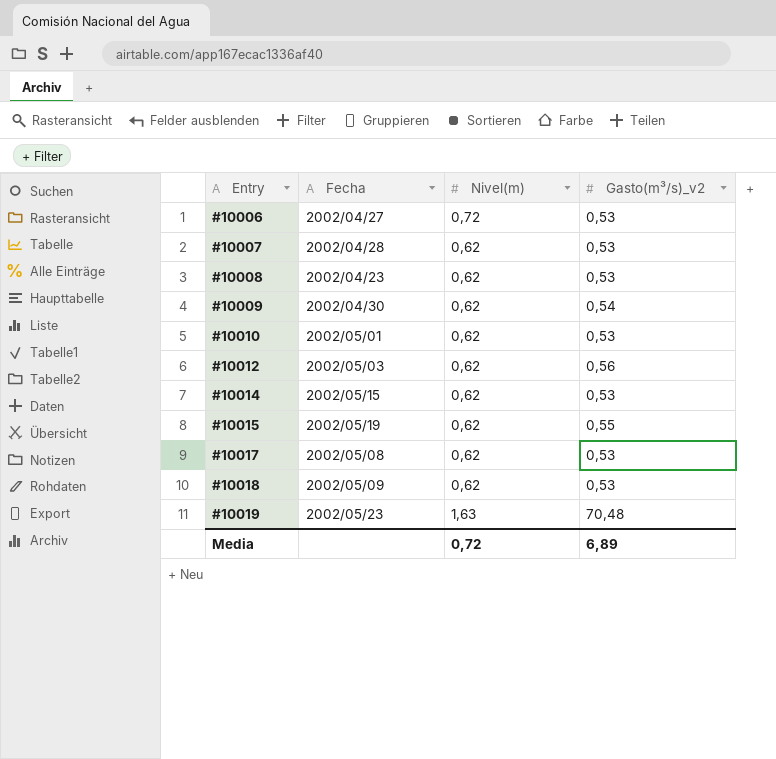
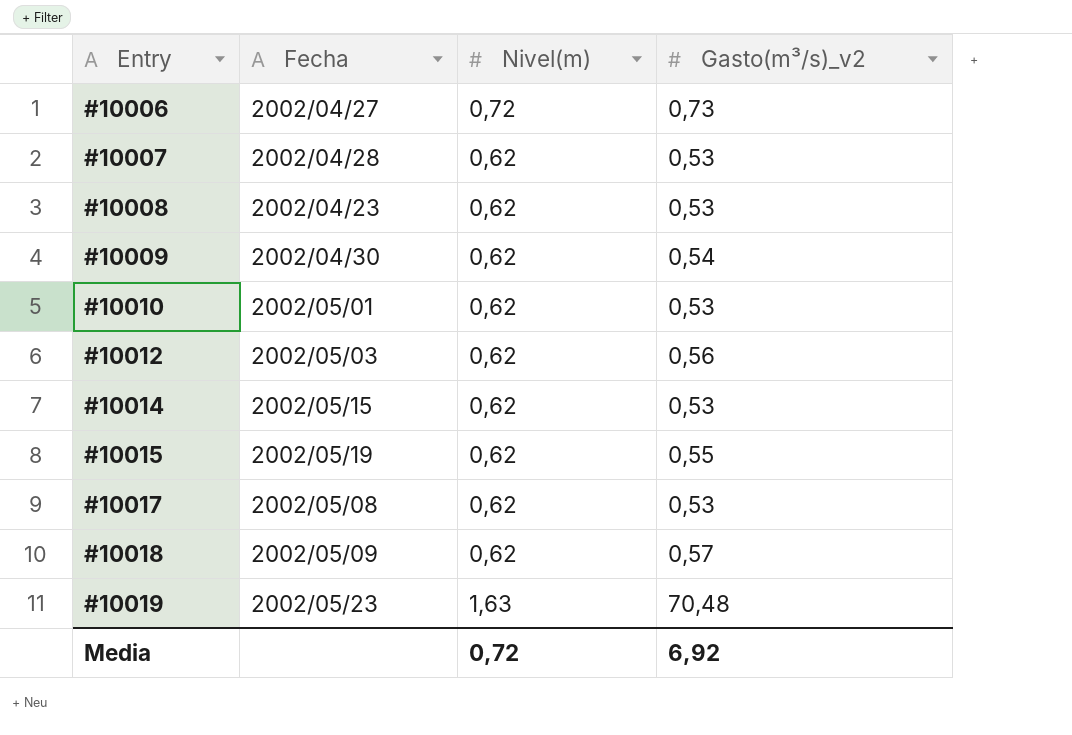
#10006 | Gasto(m³/s)_v2: 0,53 -> 0,73
#10018 | Gasto(m³/s)_v2: 0,53 -> 0,57
Media | Gasto(m³/s)_v2: 6,89 -> 6,92

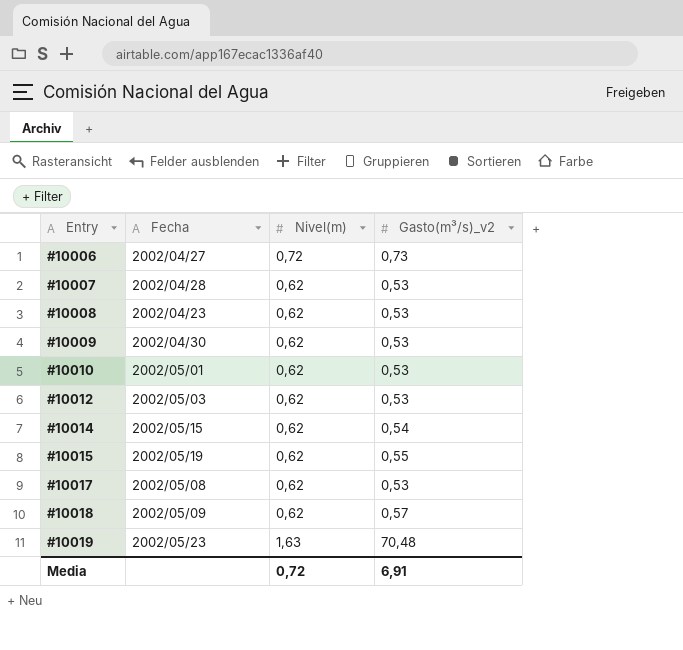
#10009 | Gasto(m³/s)_v2: 0,54 -> 0,53
#10012 | Gasto(m³/s)_v2: 0,56 -> 0,53
#10014 | Gasto(m³/s)_v2: 0,53 -> 0,54
Media | Gasto(m³/s)_v2: 6,92 -> 6,91

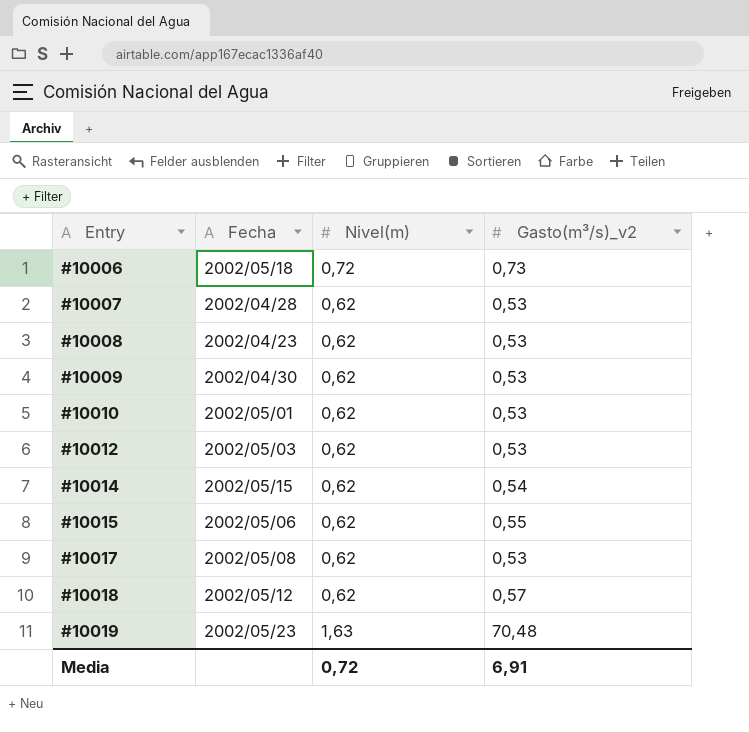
#10006 | Fecha: 2002/04/27 -> 2002/05/18
#10015 | Fecha: 2002/05/19 -> 2002/05/06
#10018 | Fecha: 2002/05/09 -> 2002/05/12

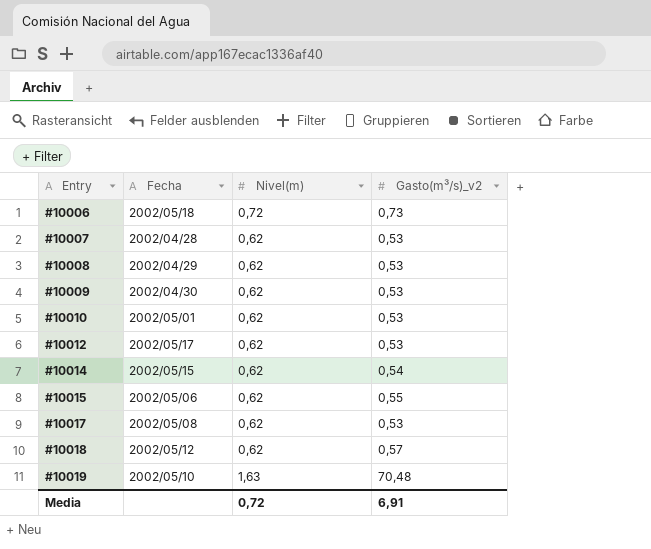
#10008 | Fecha: 2002/04/23 -> 2002/04/29
#10012 | Fecha: 2002/05/03 -> 2002/05/17
#10019 | Fecha: 2002/05/23 -> 2002/05/10

